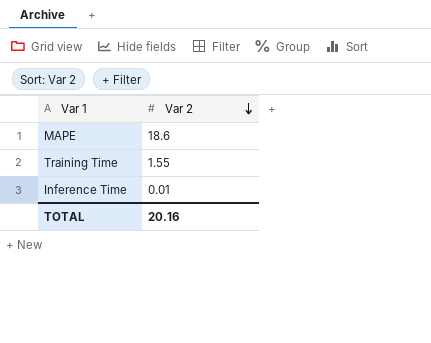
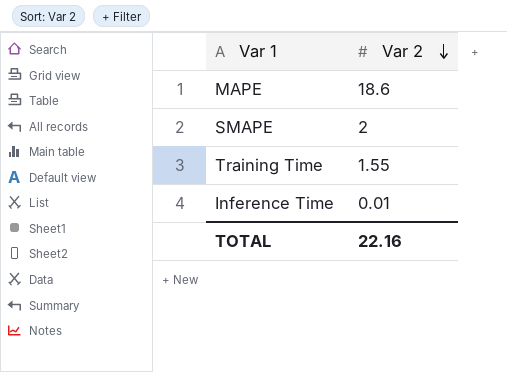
row SMAPE: none -> 2
TOTAL | Var 2: 20.16 -> 22.16

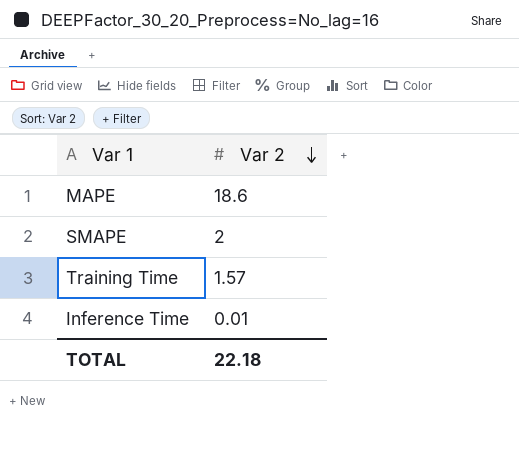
Training Time | Var 2: 1.55 -> 1.57
TOTAL | Var 2: 22.16 -> 22.18

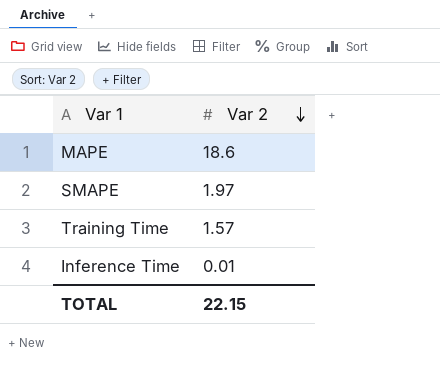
SMAPE | Var 2: 2 -> 1.97
TOTAL | Var 2: 22.18 -> 22.15

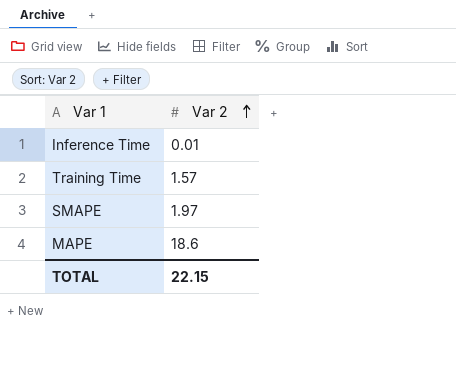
row order: Var 2 descending -> Var 2 ascending

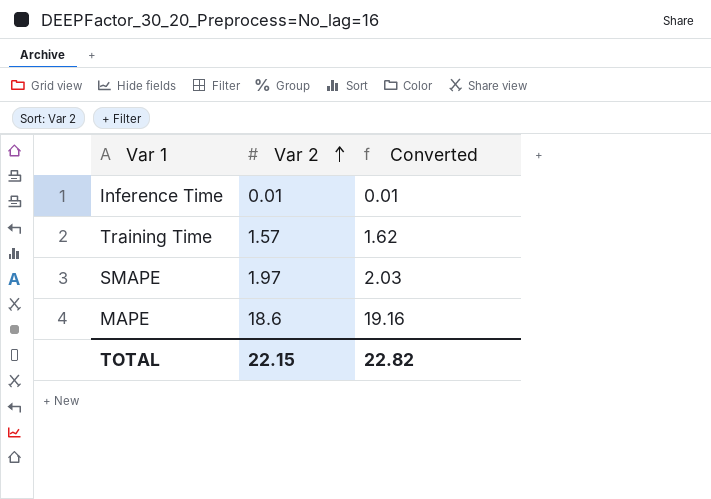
column Converted | formula: none -> [Var 2] * 1.03

